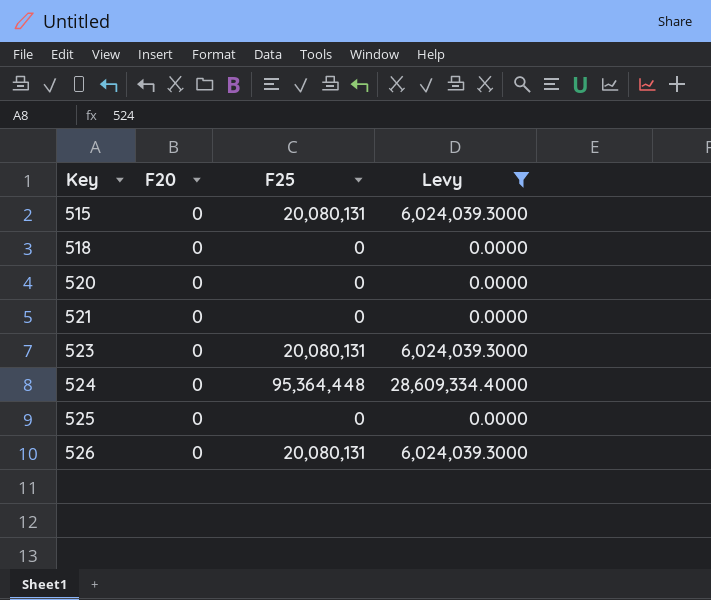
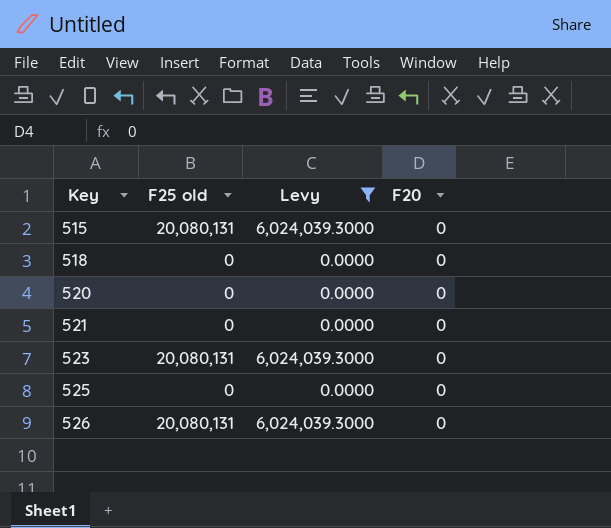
column name: F25 -> F25 old
column F20 | position: 2 -> 4
row 524: 0 | 95,364,448 | 28,609,334.4000 -> none

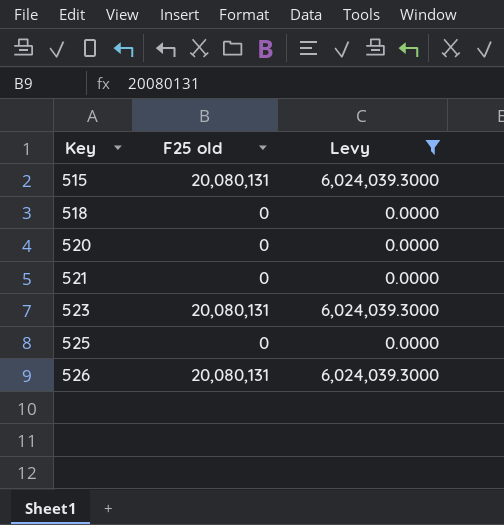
column F20 | position: 4 -> none

